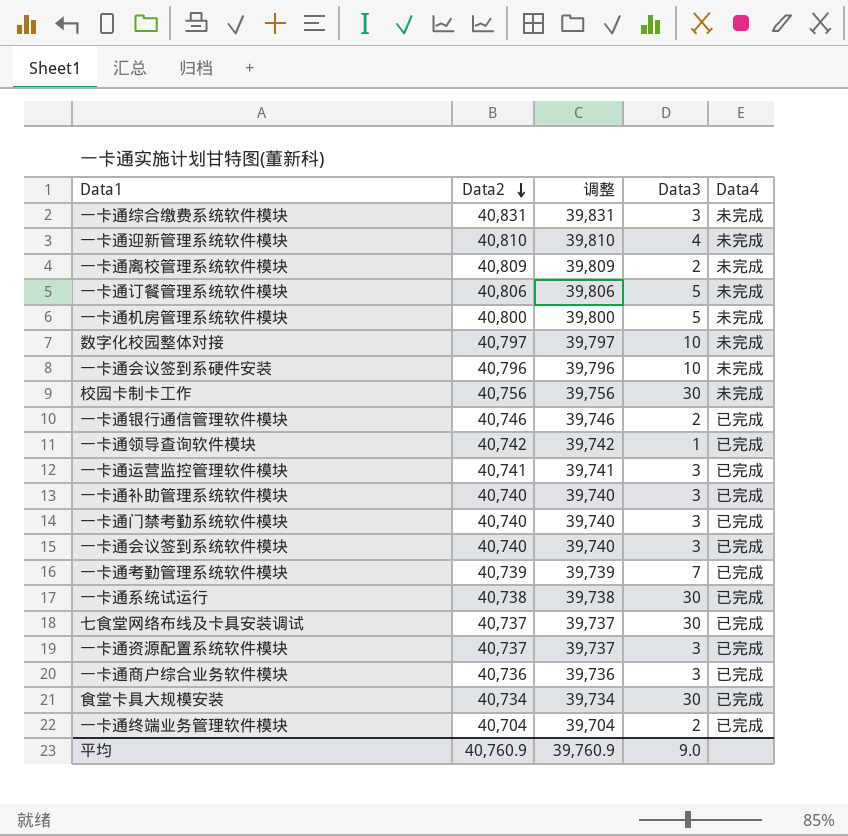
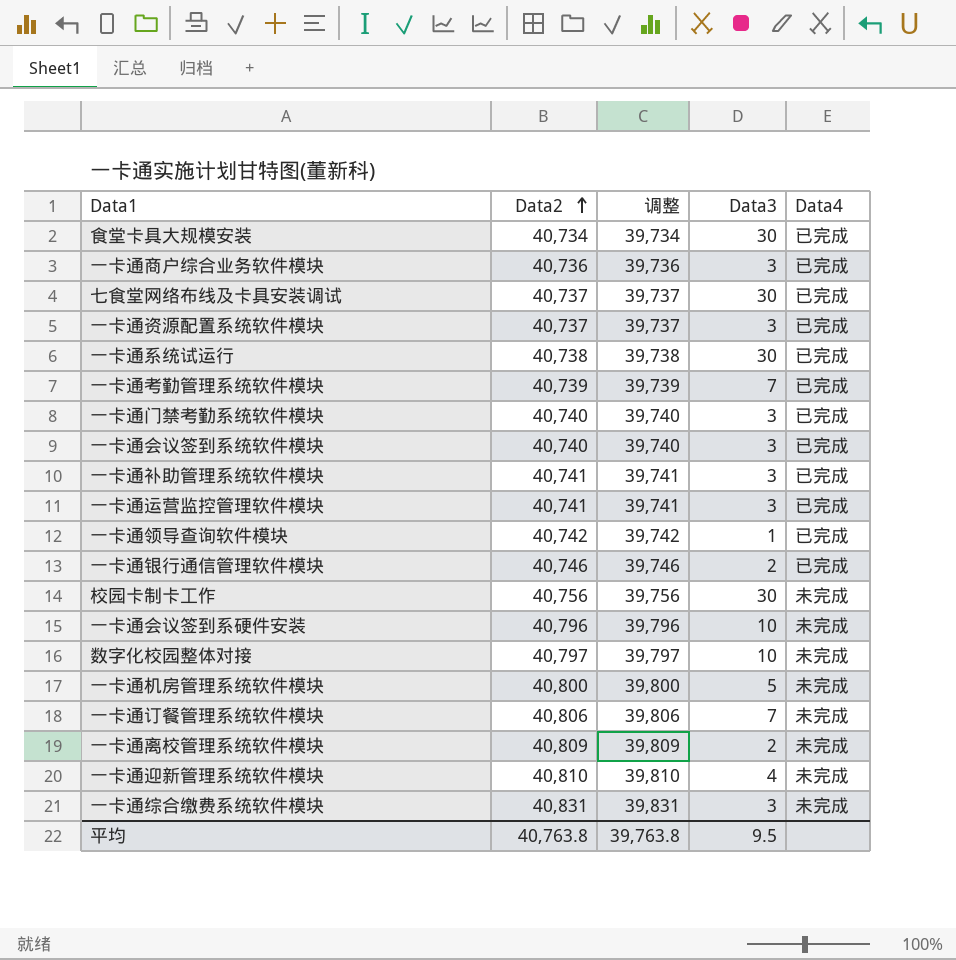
row order: Data2 descending -> Data2 ascending
row 一卡通终端业务管理软件模块: 40,704 | 39,704 | 2 | 已完成 -> none
一卡通补助管理系统软件模块 | Data2: 40,740 -> 40,741
一卡通补助管理系统软件模块 | 调整: 39,740 -> 39,741
一卡通订餐管理系统软件模块 | Data3: 5 -> 7
平均 | Data2: 40,760.9 -> 40,763.8
平均 | 调整: 39,760.9 -> 39,763.8
平均 | Data3: 9.0 -> 9.5

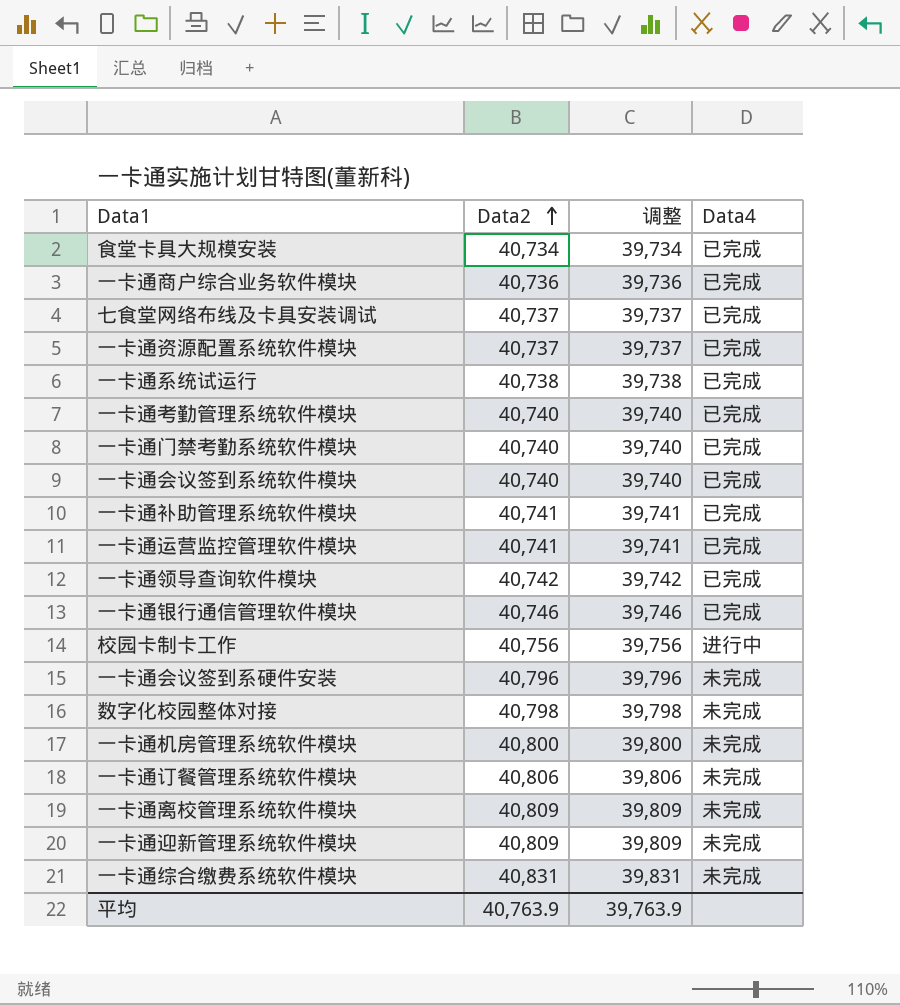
column Data3 | position: 4 -> none
一卡通考勤管理系统软件模块 | Data2: 40,739 -> 40,740
一卡通考勤管理系统软件模块 | 调整: 39,739 -> 39,740
校园卡制卡工作 | Data4: 未完成 -> 进行中
数字化校园整体对接 | Data2: 40,797 -> 40,798
数字化校园整体对接 | 调整: 39,797 -> 39,798
一卡通迎新管理系统软件模块 | Data2: 40,810 -> 40,809
一卡通迎新管理系统软件模块 | 调整: 39,810 -> 39,809
平均 | Data2: 40,763.8 -> 40,763.9
平均 | 调整: 39,763.8 -> 39,763.9

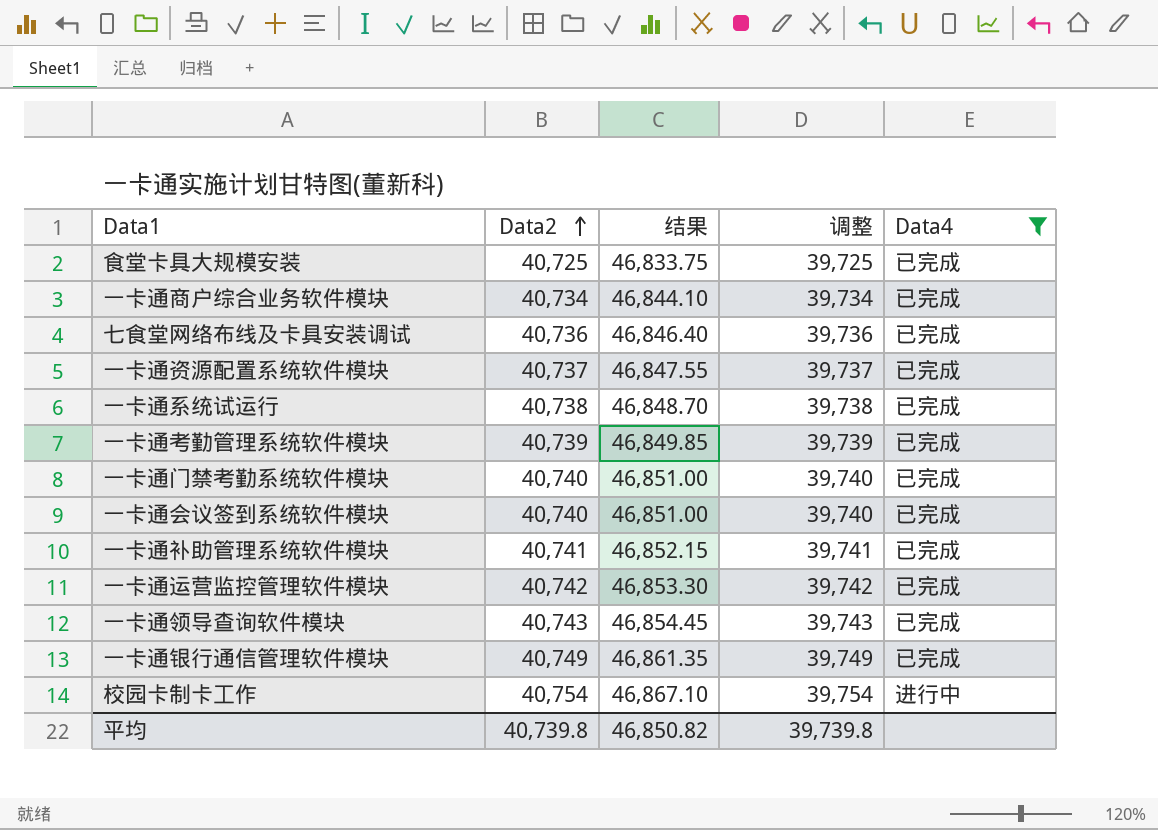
filter: none -> Data4 != 未完成
column 结果 | formula: none -> [Data2] * 1.15
食堂卡具大规模安装 | Data2: 40,734 -> 40,725
食堂卡具大规模安装 | 调整: 39,734 -> 39,725
一卡通商户综合业务软件模块 | Data2: 40,736 -> 40,734
一卡通商户综合业务软件模块 | 调整: 39,736 -> 39,734
七食堂网络布线及卡具安装调试 | Data2: 40,737 -> 40,736
七食堂网络布线及卡具安装调试 | 调整: 39,737 -> 39,736
一卡通考勤管理系统软件模块 | Data2: 40,740 -> 40,739
一卡通考勤管理系统软件模块 | 调整: 39,740 -> 39,739
一卡通运营监控管理软件模块 | Data2: 40,741 -> 40,742
一卡通运营监控管理软件模块 | 调整: 39,741 -> 39,742
一卡通领导查询软件模块 | Data2: 40,742 -> 40,743
一卡通领导查询软件模块 | 调整: 39,742 -> 39,743
一卡通银行通信管理软件模块 | Data2: 40,746 -> 40,749
一卡通银行通信管理软件模块 | 调整: 39,746 -> 39,749
校园卡制卡工作 | Data2: 40,756 -> 40,754
校园卡制卡工作 | 调整: 39,756 -> 39,754
平均 | Data2: 40,763.9 -> 40,739.8
平均 | 调整: 39,763.9 -> 39,739.8

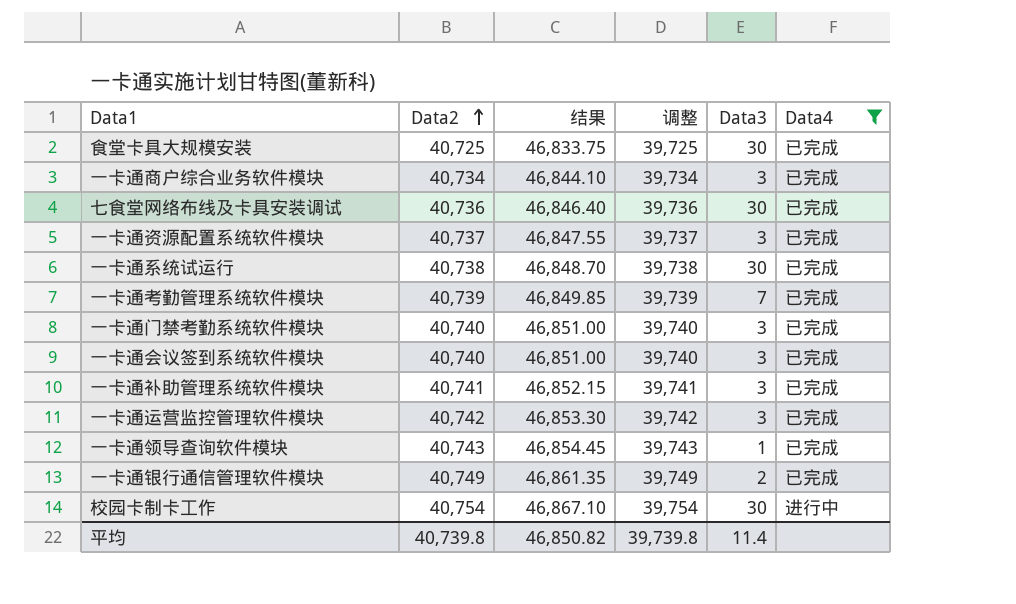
column Data3 | position: none -> 5

